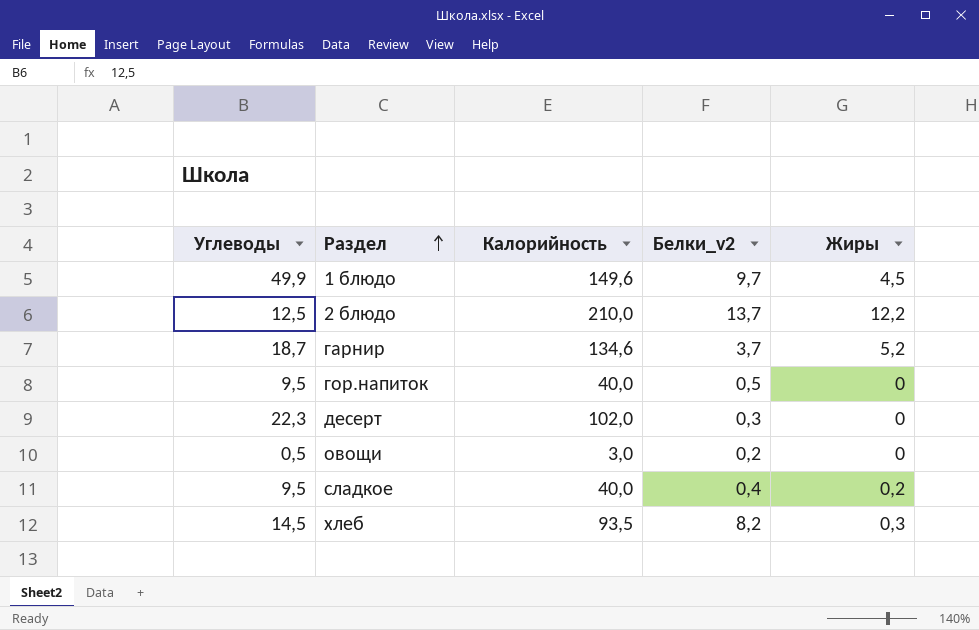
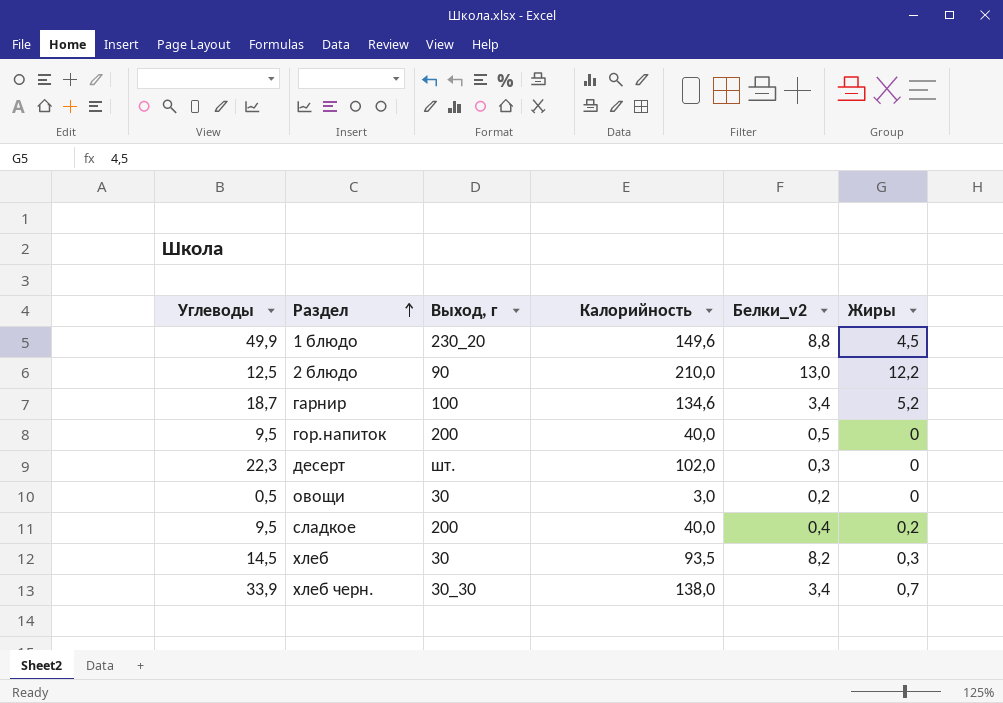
column Выход, г | position: none -> 3
1 блюдо | Белки_v2: 9,7 -> 8,8
2 блюдо | Белки_v2: 13,7 -> 13,0
гарнир | Белки_v2: 3,7 -> 3,4
row хлеб черн.: none -> 33,9 | 30_30 | 138,0 | 3,4 | 0,7

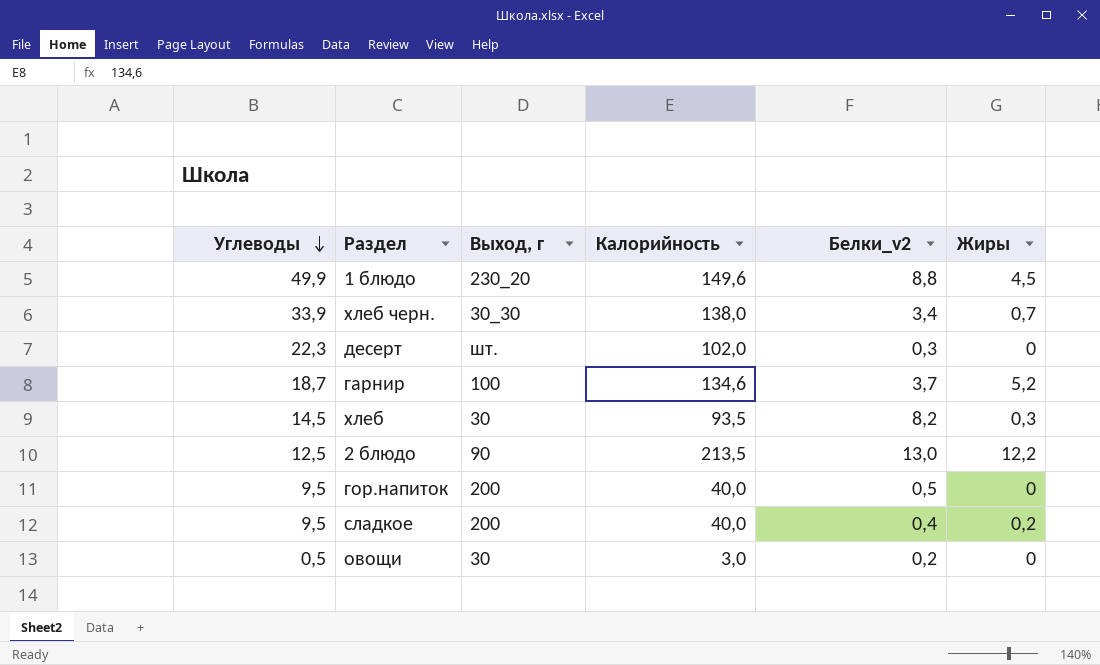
row order: Раздел ascending -> Углеводы descending
гарнир | Белки_v2: 3,4 -> 3,7
2 блюдо | Калорийность: 210,0 -> 213,5

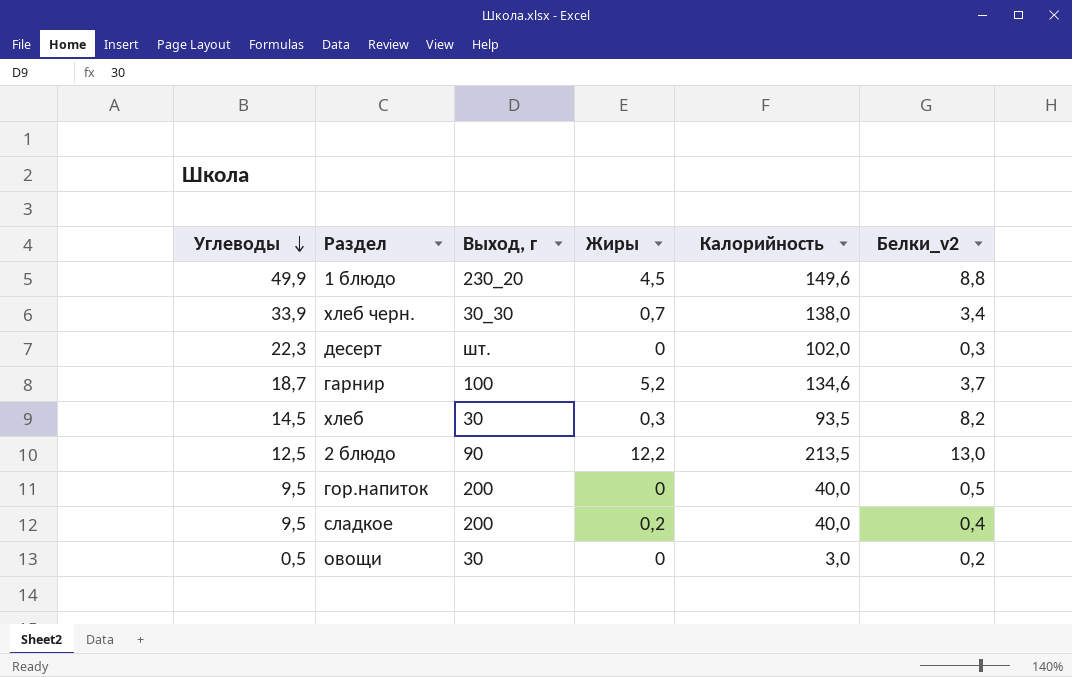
column Жиры | position: 6 -> 4

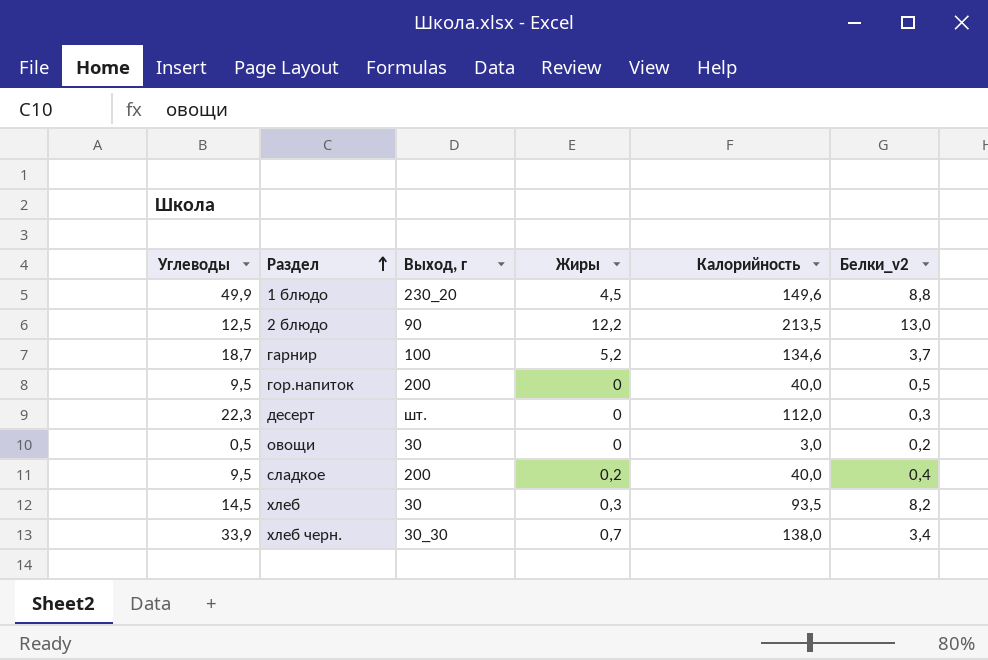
row order: Углеводы descending -> Раздел ascending
десерт | Калорийность: 102,0 -> 112,0

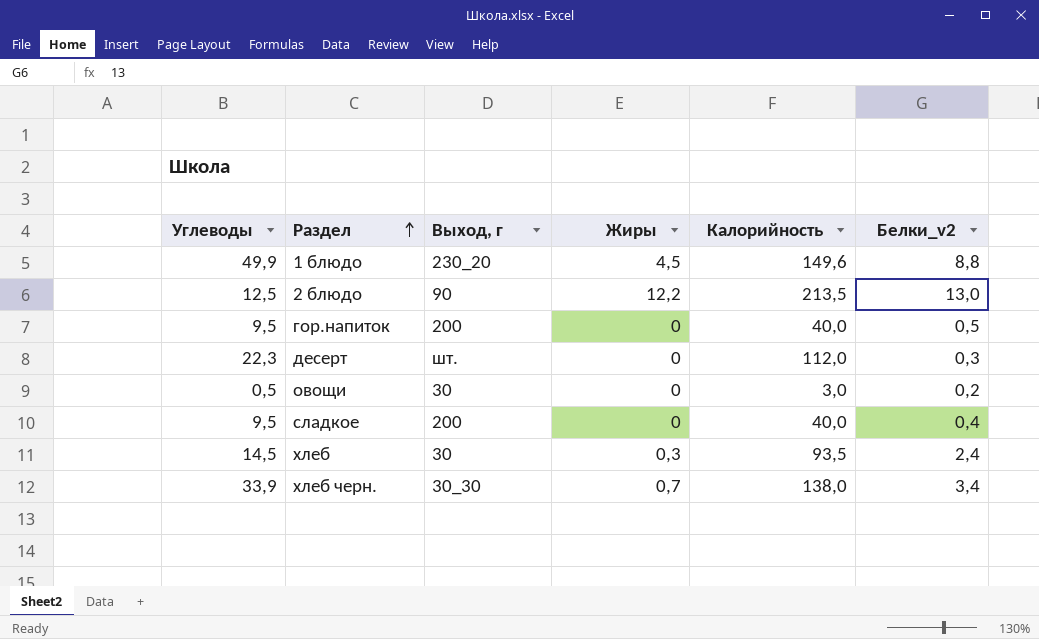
row гарнир: 18,7 | 100 | 5,2 | 134,6 | 3,7 -> none
сладкое | Жиры: 0,2 -> 0
хлеб | Белки_v2: 8,2 -> 2,4

